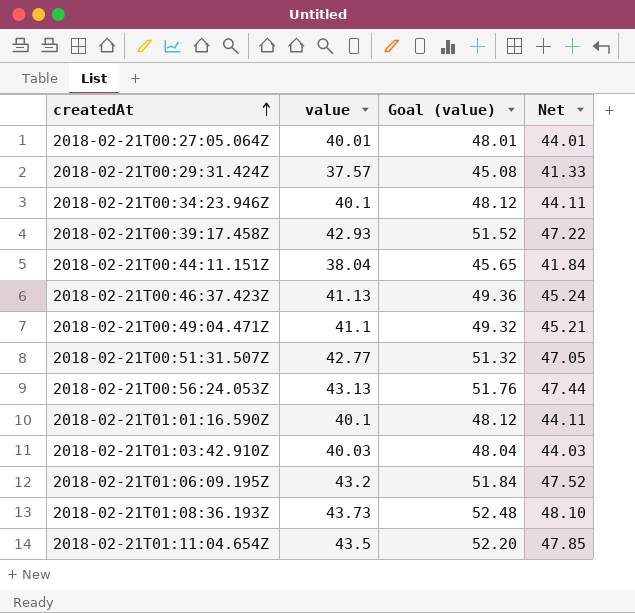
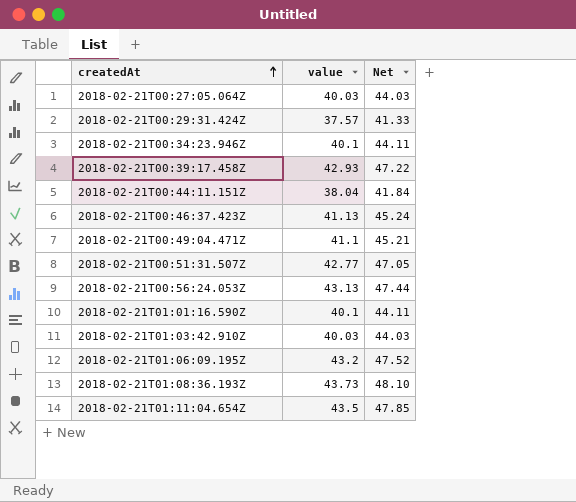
column Goal (value) | formula: [value] * 1.2 -> none
2018-02-21T00:27:05.064Z | value: 40.01 -> 40.03
2018-02-21T00:27:05.064Z | Net: 44.01 -> 44.03

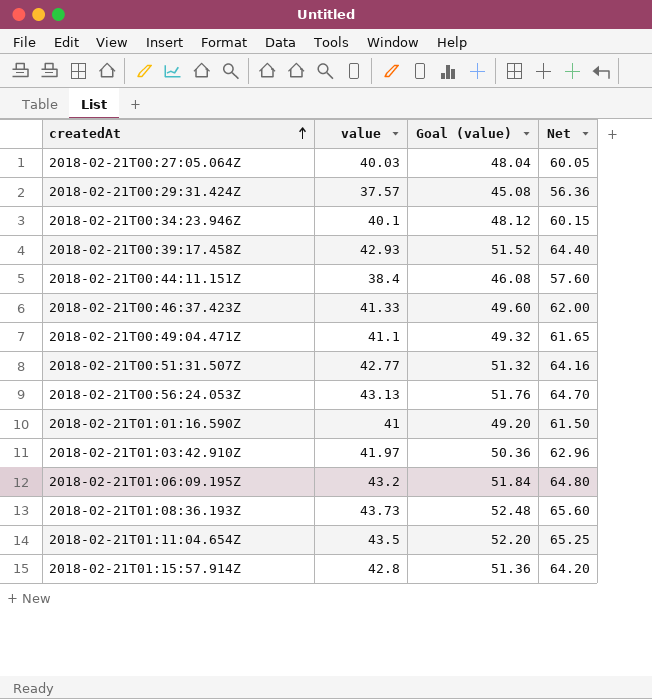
column Goal (value) | formula: none -> [value] * 1.2
column Net | formula: [value] * 1.1 -> [value] * 1.5
2018-02-21T00:44:11.151Z | value: 38.04 -> 38.4
2018-02-21T00:46:37.423Z | value: 41.13 -> 41.33
2018-02-21T01:01:16.590Z | value: 40.1 -> 41
2018-02-21T01:03:42.910Z | value: 40.03 -> 41.97
row 2018-02-21T01:15:57.914Z: none -> 42.8 | 51.36 | 64.20

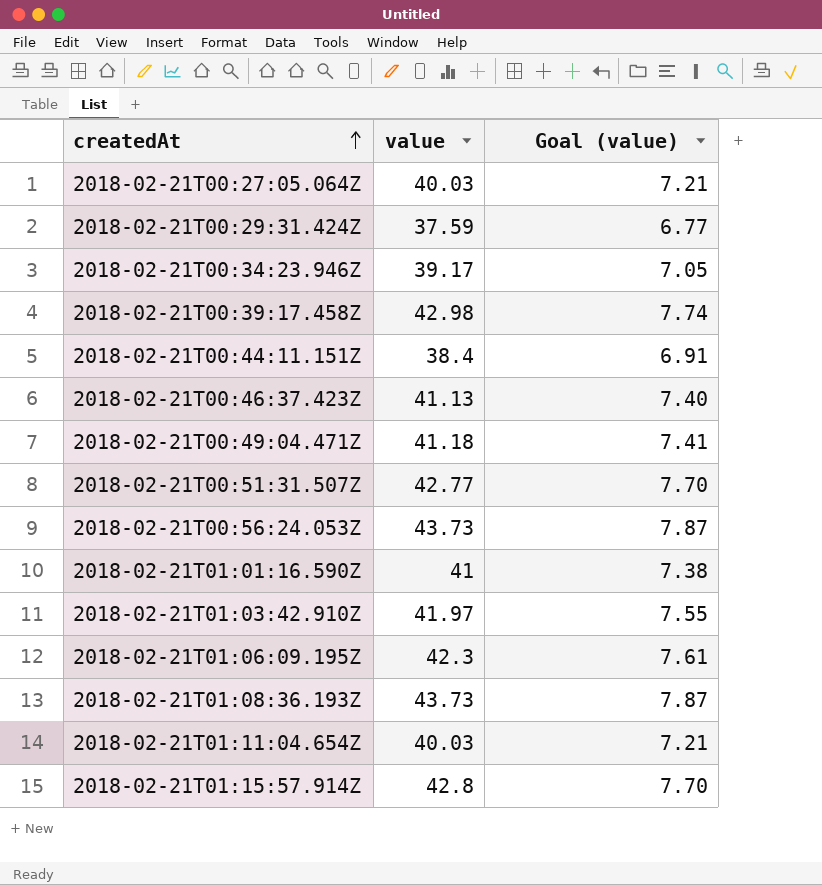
column Net | formula: [value] * 1.5 -> none
column Goal (value) | formula: [value] * 1.2 -> [value] * 0.18
2018-02-21T00:29:31.424Z | value: 37.57 -> 37.59
2018-02-21T00:34:23.946Z | value: 40.1 -> 39.17
2018-02-21T00:39:17.458Z | value: 42.93 -> 42.98
2018-02-21T00:46:37.423Z | value: 41.33 -> 41.13
2018-02-21T00:49:04.471Z | value: 41.1 -> 41.18
2018-02-21T00:56:24.053Z | value: 43.13 -> 43.73
2018-02-21T01:06:09.195Z | value: 43.2 -> 42.3
2018-02-21T01:11:04.654Z | value: 43.5 -> 40.03

